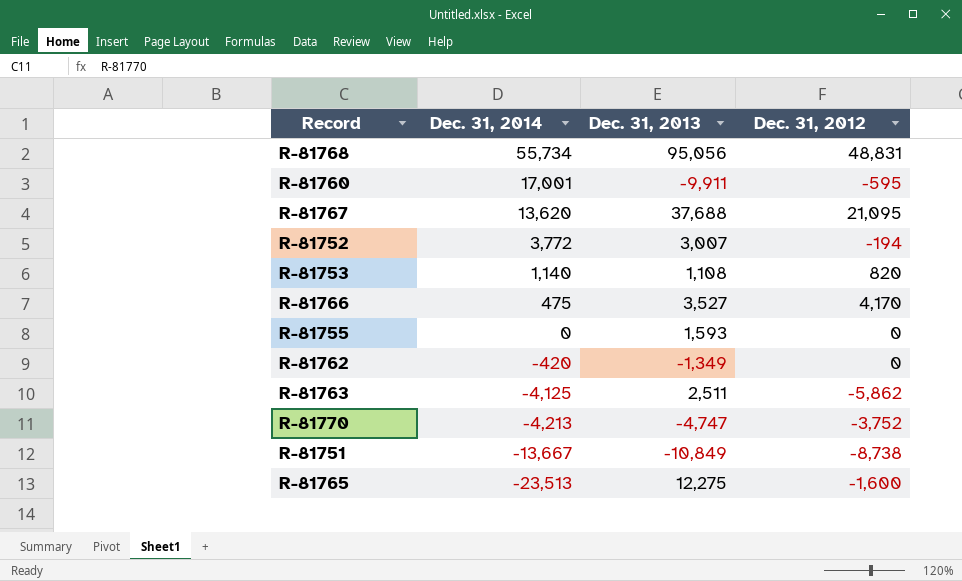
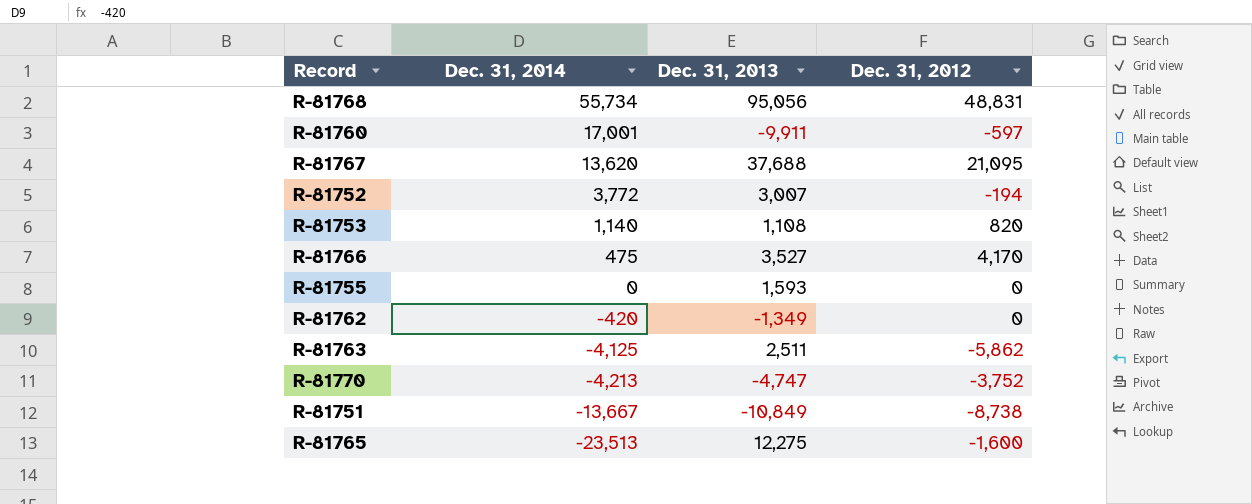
R-81760 | Dec. 31, 2012: -595 -> -597

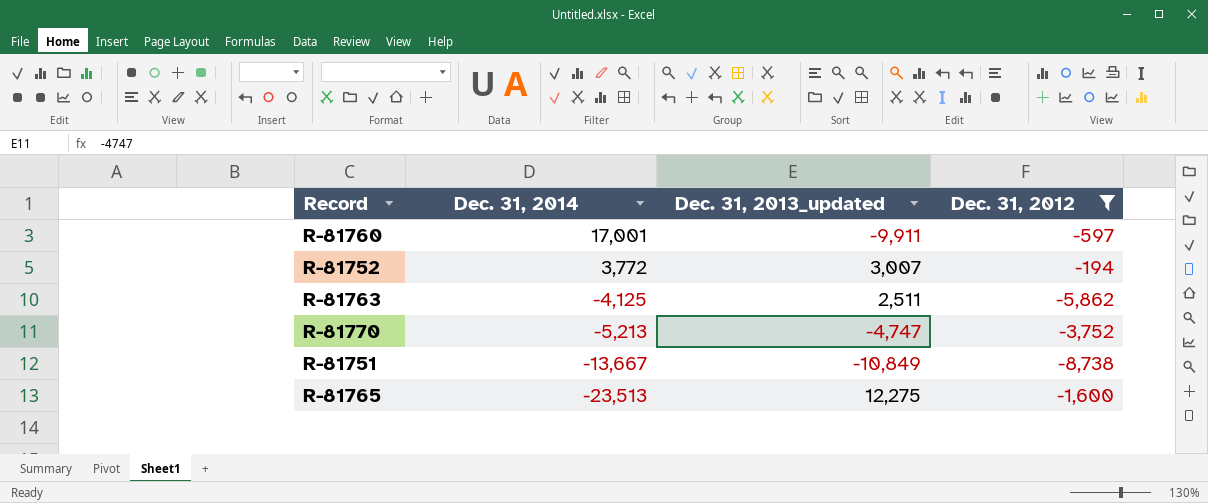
filter: none -> Dec. 31, 2012 <= -194
column name: Dec. 31, 2013 -> Dec. 31, 2013_updated
R-81770 | Dec. 31, 2014: -4,213 -> -5,213

